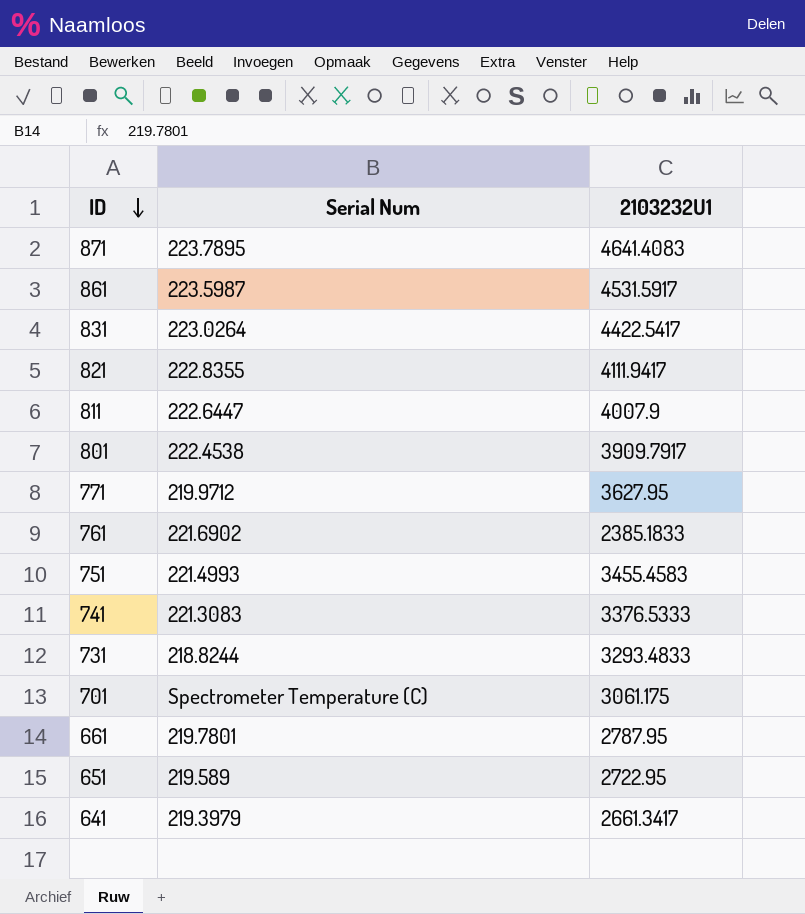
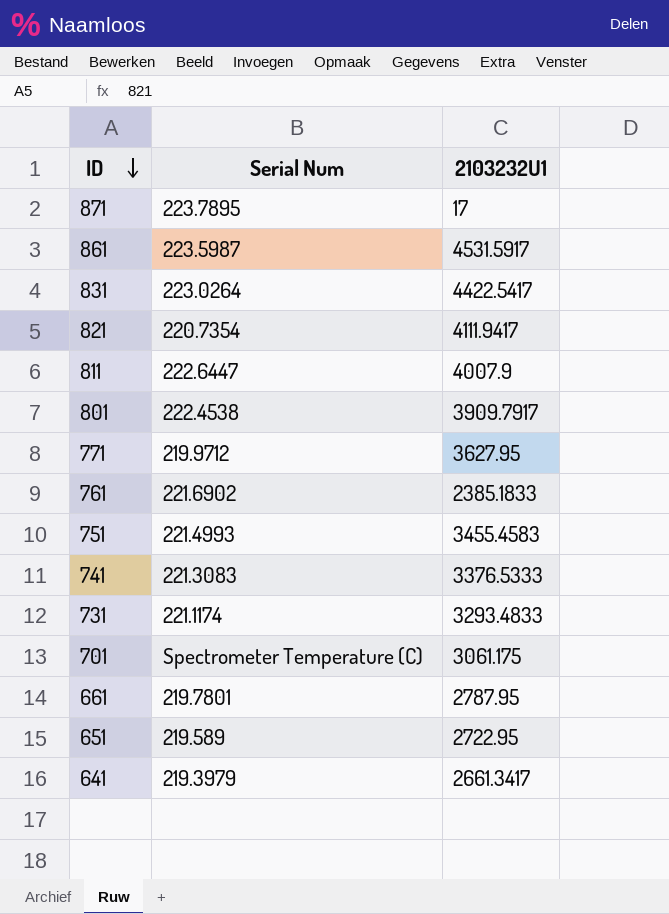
871 | 2103232U1: 4641.4083 -> 17
821 | Serial Num: 222.8355 -> 220.7354
731 | Serial Num: 218.8244 -> 221.1174

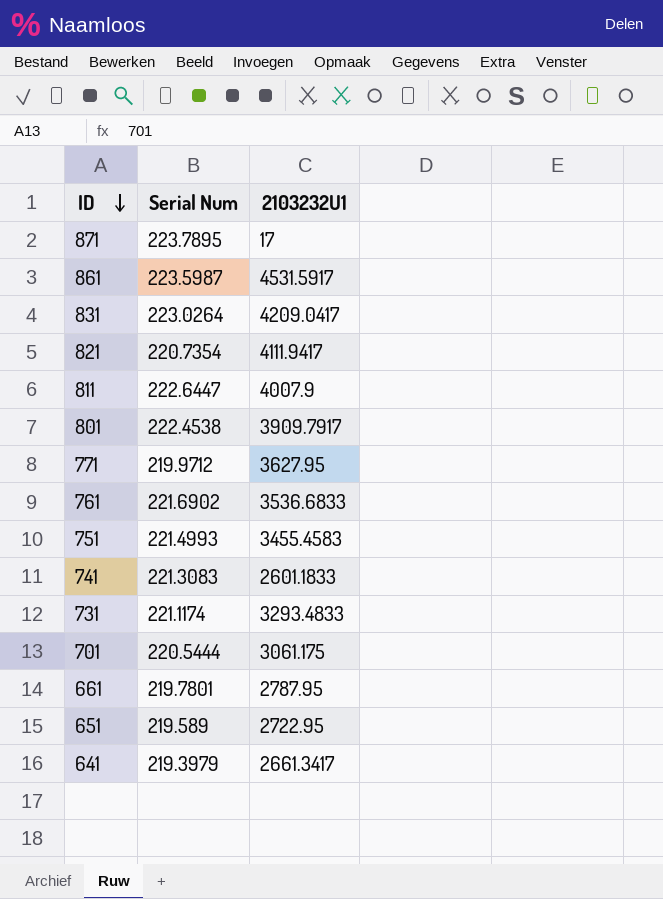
831 | 2103232U1: 4422.5417 -> 4209.0417
761 | 2103232U1: 2385.1833 -> 3536.6833
741 | 2103232U1: 3376.5333 -> 2601.1833
701 | Serial Num: Spectrometer Temperature (C) -> 220.5444

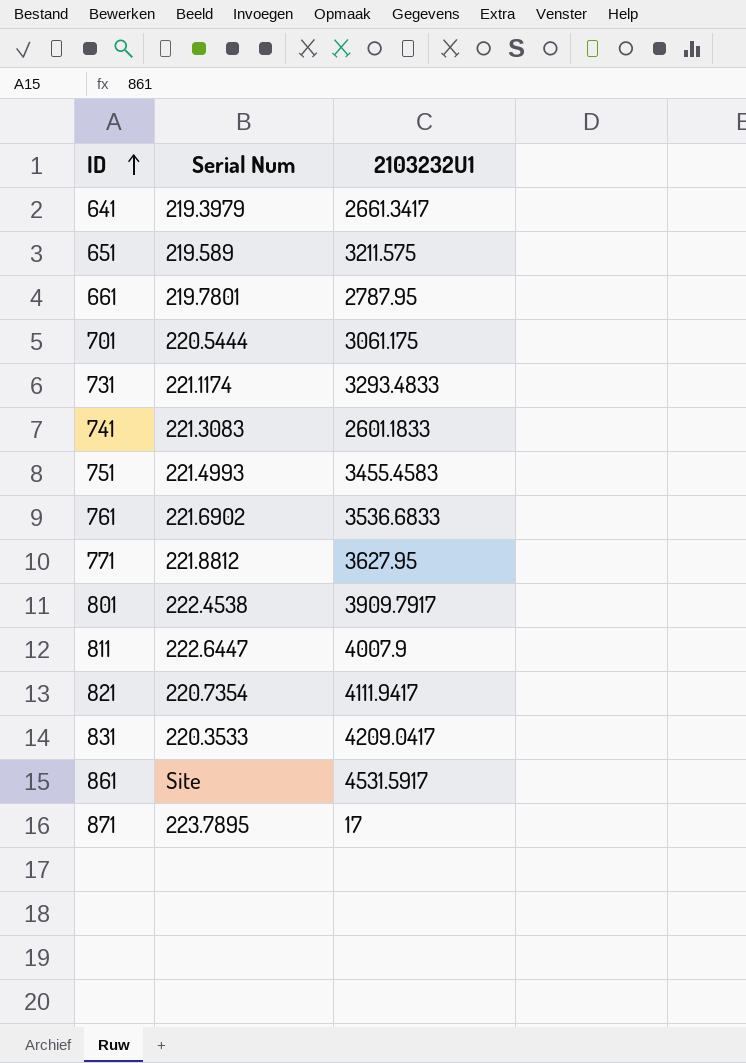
row order: ID descending -> ID ascending
651 | 2103232U1: 2722.95 -> 3211.575
771 | Serial Num: 219.9712 -> 221.8812
831 | Serial Num: 223.0264 -> 220.3533
861 | Serial Num: 223.5987 -> Site

